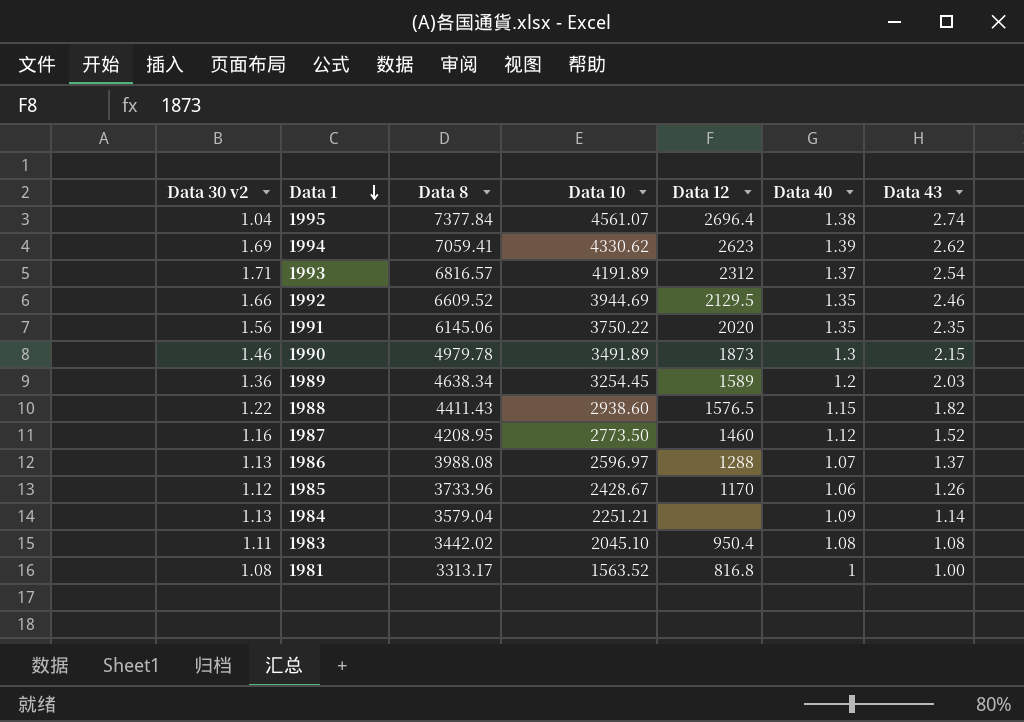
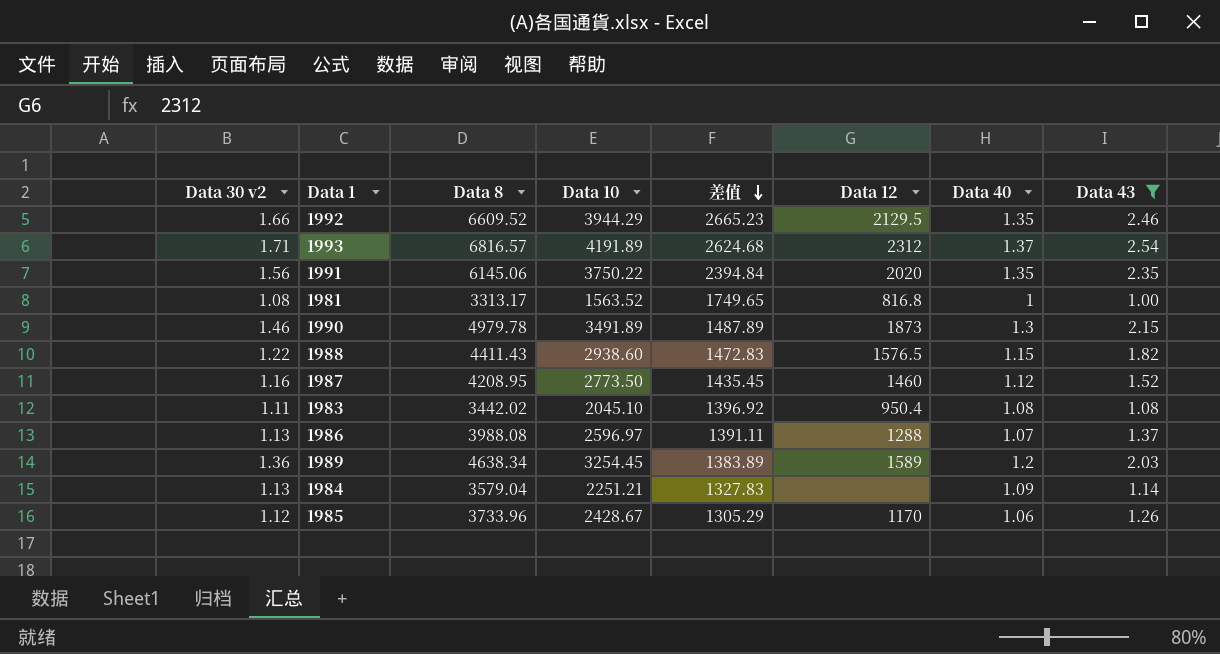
filter: none -> Data 43 <= 2.54
row order: Data 1 descending -> 差值 descending
column 差值 | formula: none -> [Data 8] - [Data 10]
1992 | Data 10: 3944.69 -> 3944.29

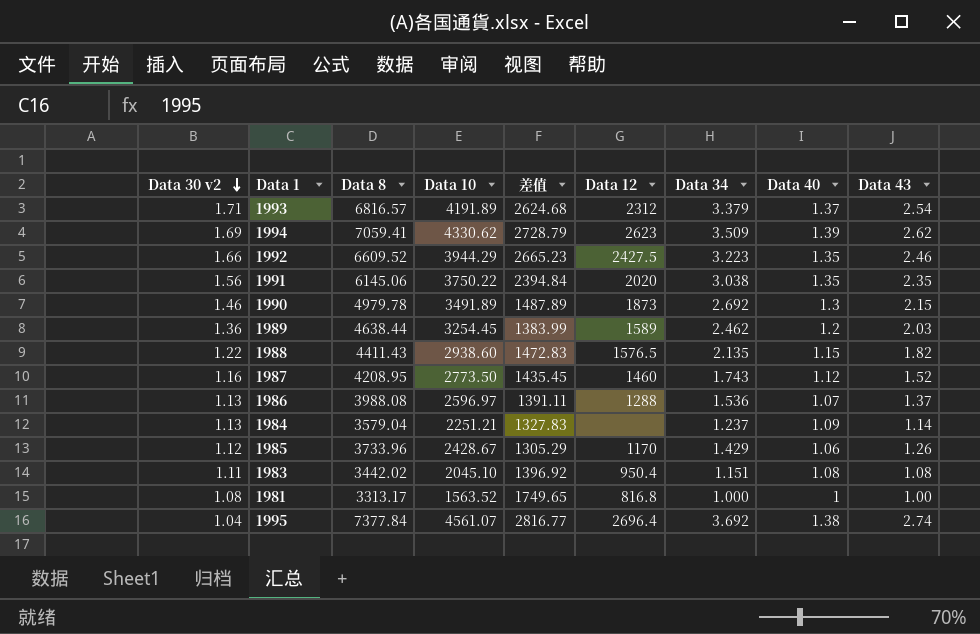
filter: Data 43 <= 2.54 -> none
row order: 差值 descending -> Data 30 v2 descending
column Data 34 | position: none -> 7
1992 | Data 12: 2129.5 -> 2427.5
1989 | Data 8: 4638.34 -> 4638.44
1989 | 差值: 1383.89 -> 1383.99

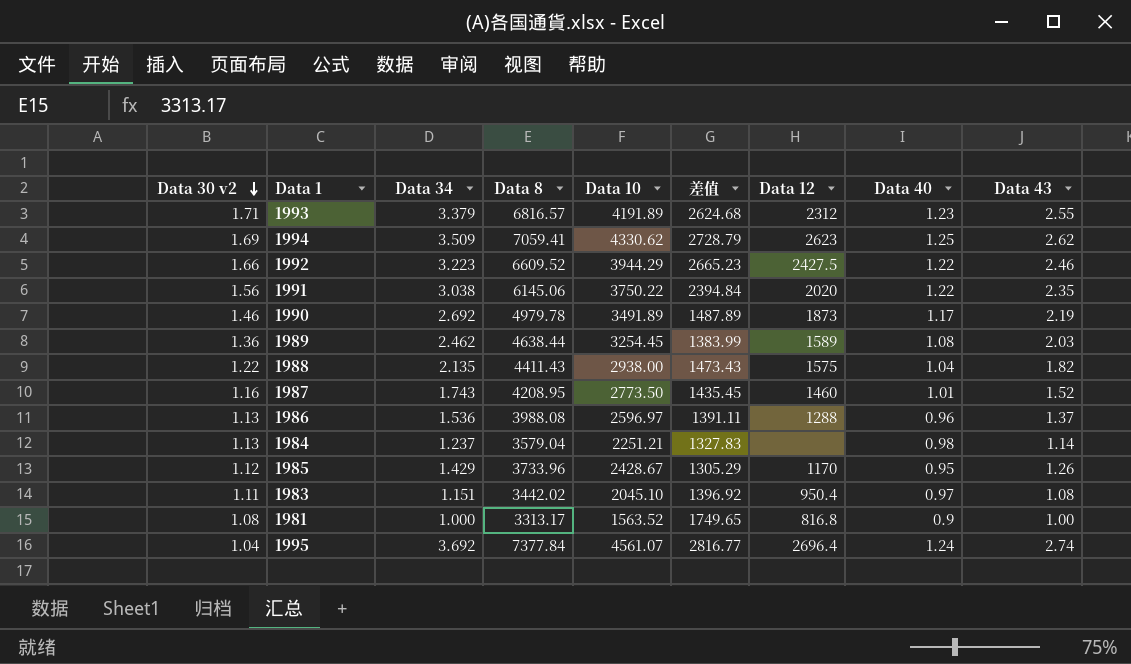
column Data 34 | position: 7 -> 3
1993 | Data 40: 1.37 -> 1.23
1993 | Data 43: 2.54 -> 2.55
1994 | Data 40: 1.39 -> 1.25
1992 | Data 40: 1.35 -> 1.22
1991 | Data 40: 1.35 -> 1.22
1990 | Data 40: 1.3 -> 1.17
1990 | Data 43: 2.15 -> 2.19
1989 | Data 40: 1.2 -> 1.08
1988 | Data 10: 2938.60 -> 2938.00
1988 | 差值: 1472.83 -> 1473.43
1988 | Data 12: 1576.5 -> 1575
1988 | Data 40: 1.15 -> 1.04
1987 | Data 40: 1.12 -> 1.01
1986 | Data 40: 1.07 -> 0.96
1984 | Data 40: 1.09 -> 0.98
1985 | Data 40: 1.06 -> 0.95
1983 | Data 40: 1.08 -> 0.97
1981 | Data 40: 1 -> 0.9
1995 | Data 40: 1.38 -> 1.24

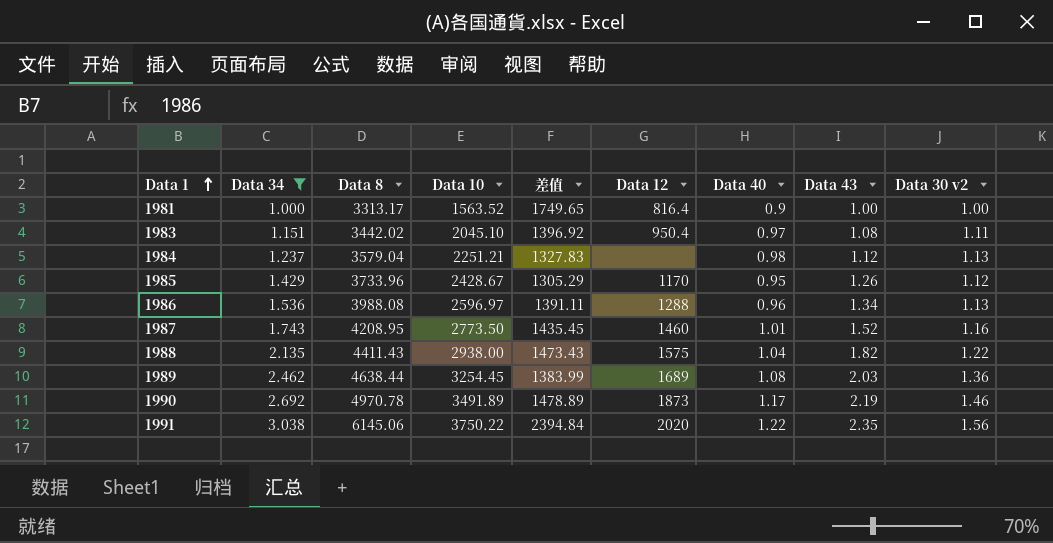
filter: none -> Data 34 <= 3.038
row order: Data 30 v2 descending -> Data 1 ascending
column Data 30 v2 | position: 1 -> 9
1981 | Data 12: 816.8 -> 816.4
1981 | Data 30 v2: 1.08 -> 1.00
1984 | Data 43: 1.14 -> 1.12
1986 | Data 43: 1.37 -> 1.34
1989 | Data 12: 1589 -> 1689
1990 | Data 8: 4979.78 -> 4970.78
1990 | 差值: 1487.89 -> 1478.89

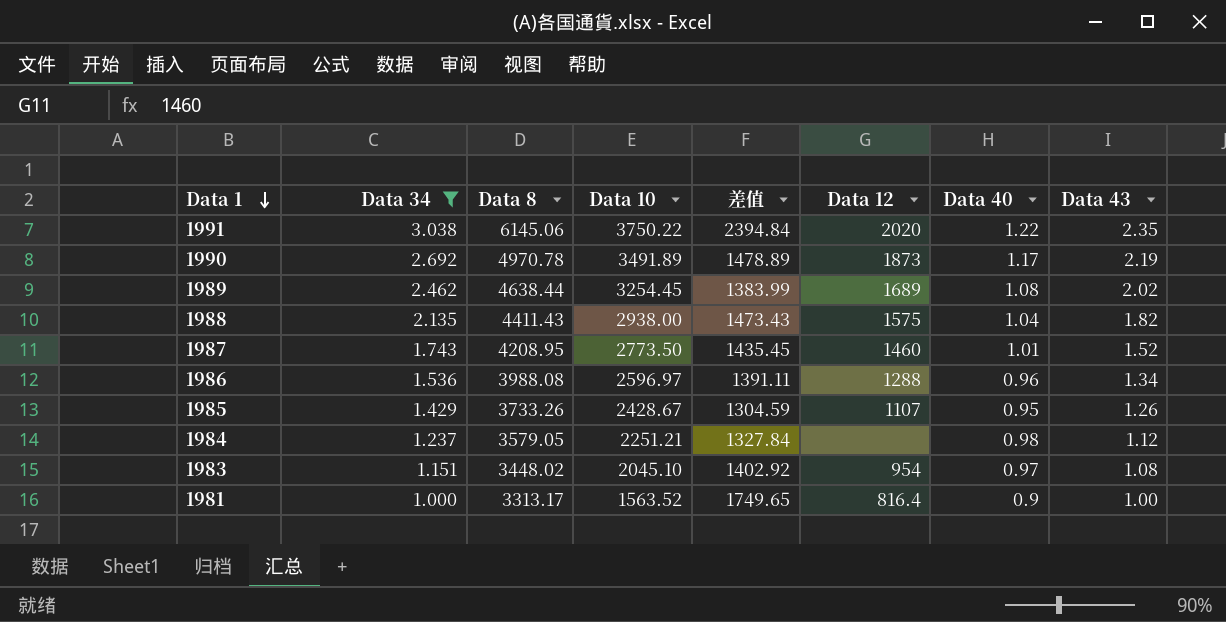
row order: Data 1 ascending -> Data 1 descending
column Data 30 v2 | position: 9 -> none
1989 | Data 43: 2.03 -> 2.02
1985 | Data 8: 3733.96 -> 3733.26
1985 | 差值: 1305.29 -> 1304.59
1985 | Data 12: 1170 -> 1107
1984 | Data 8: 3579.04 -> 3579.05
1984 | 差值: 1327.83 -> 1327.84
1983 | Data 8: 3442.02 -> 3448.02
1983 | 差值: 1396.92 -> 1402.92
1983 | Data 12: 950.4 -> 954

